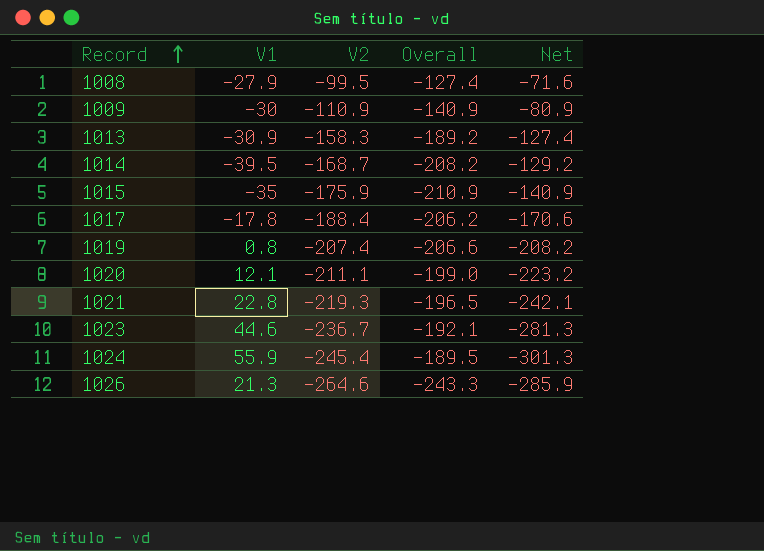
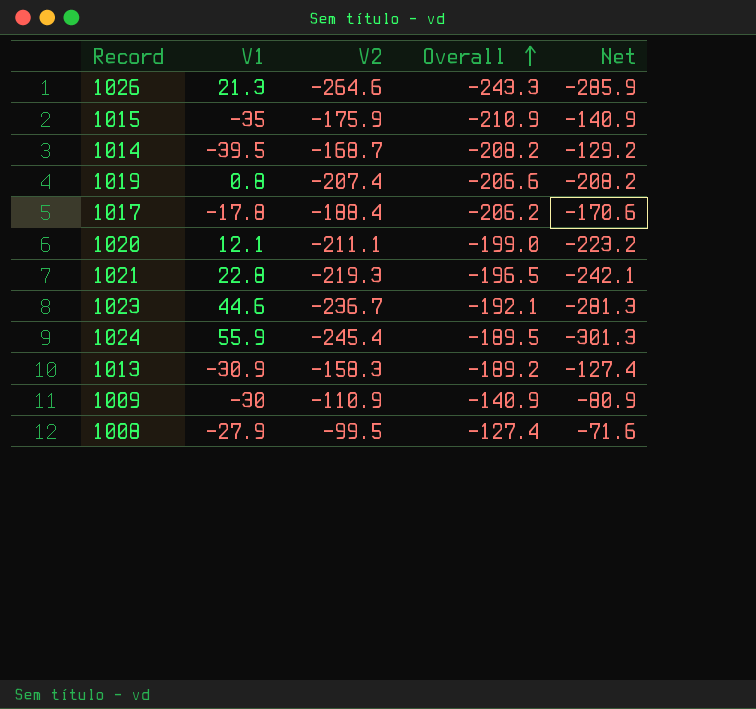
row order: Record ascending -> Overall ascending

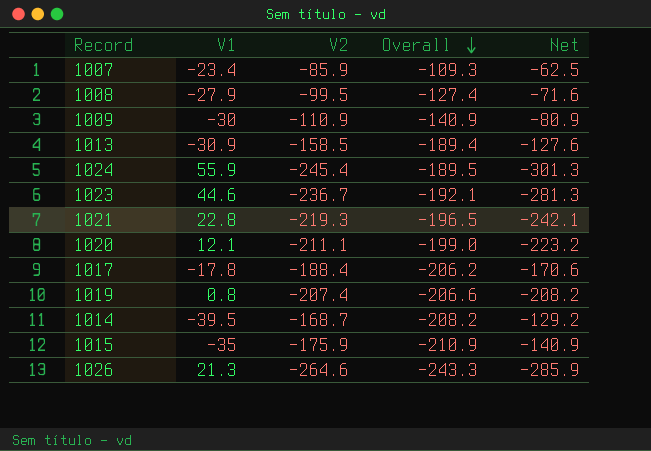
row order: Overall ascending -> Overall descending
row 1007: none -> -23.4 | -85.9 | -109.3 | -62.5
1013 | V2: -158.3 -> -158.5
1013 | Overall: -189.2 -> -189.4
1013 | Net: -127.4 -> -127.6

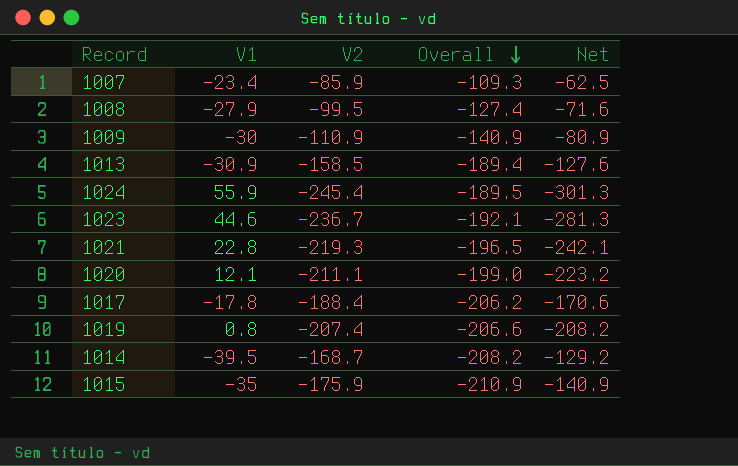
row 1026: 21.3 | -264.6 | -243.3 | -285.9 -> none

